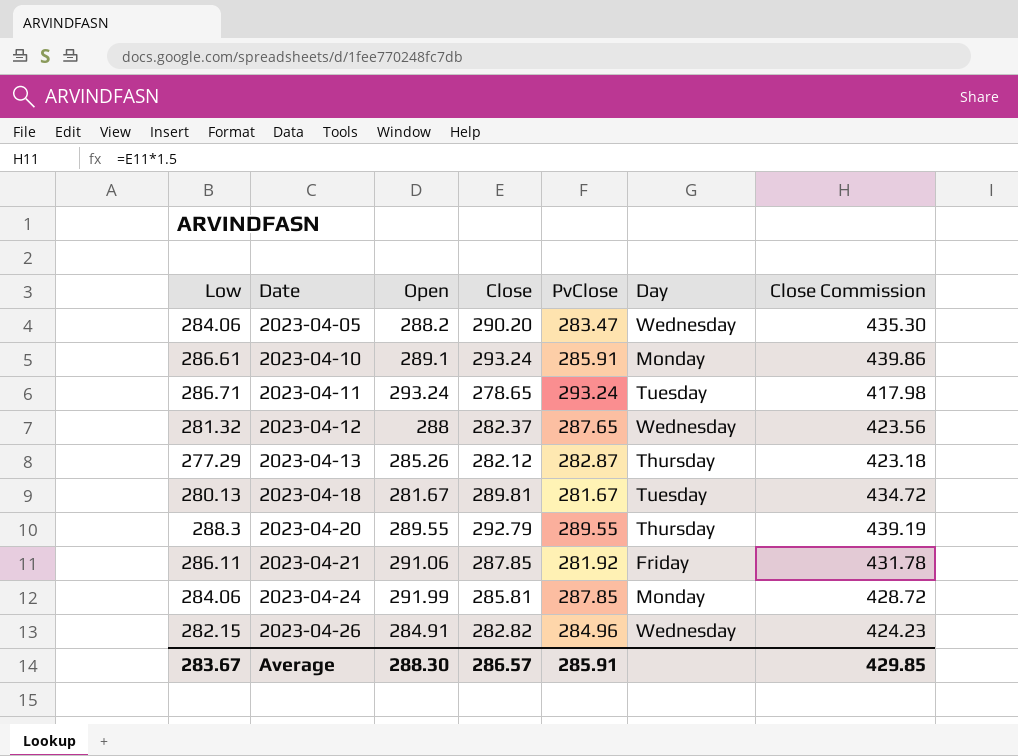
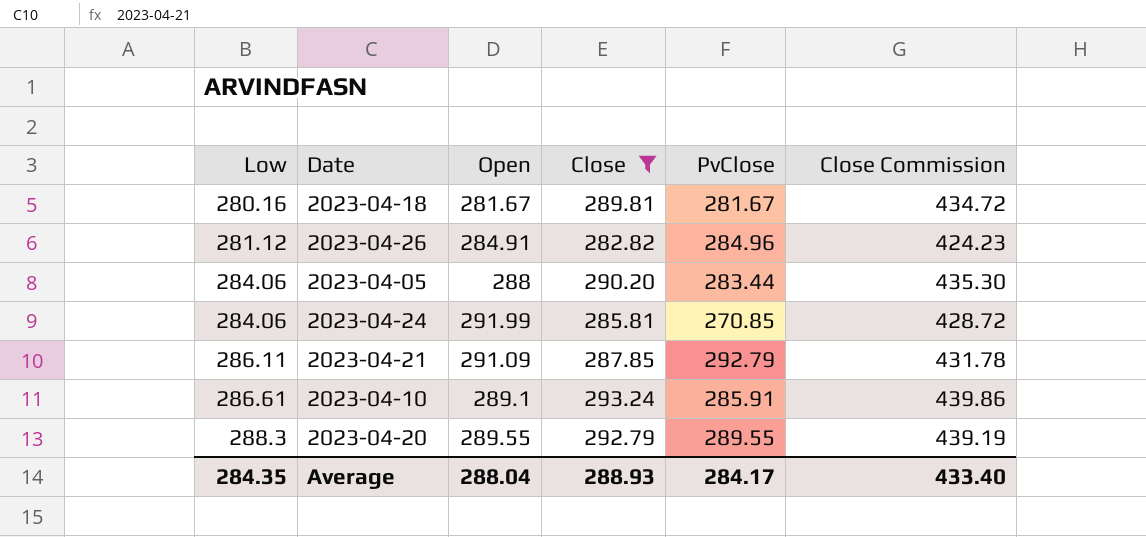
filter: none -> Close >= 282.82
row order: Date ascending -> Low ascending
column Day | position: 6 -> none
2023-04-18 | Low: 280.13 -> 280.16
2023-04-26 | Low: 282.15 -> 281.12
2023-04-05 | Open: 288.2 -> 288
2023-04-05 | PvClose: 283.47 -> 283.44
2023-04-24 | PvClose: 287.85 -> 270.85
2023-04-21 | Open: 291.06 -> 291.09
2023-04-21 | PvClose: 281.92 -> 292.79
Average | Low: 283.67 -> 284.35
Average | Open: 288.30 -> 288.04
Average | Close: 286.57 -> 288.93
Average | PvClose: 285.91 -> 284.17
Average | Close Commission: 429.85 -> 433.40

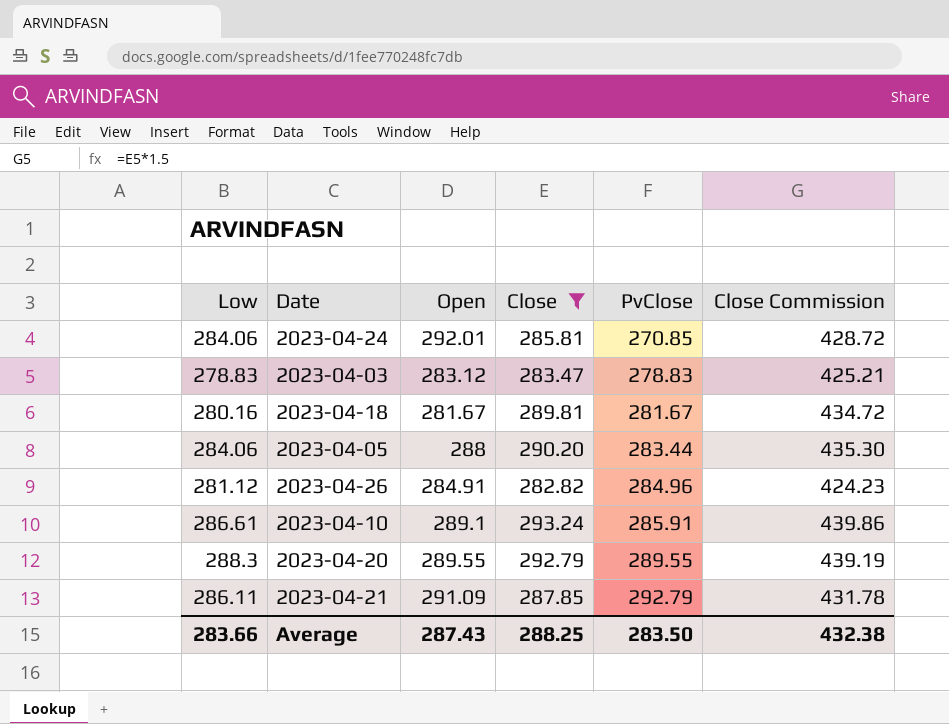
row order: Low ascending -> PvClose ascending
2023-04-24 | Open: 291.99 -> 292.01
row 2023-04-03: none -> 278.83 | 283.12 | 283.47 | 278.83 | 425.21
Average | Low: 284.35 -> 283.66
Average | Open: 288.04 -> 287.43
Average | Close: 288.93 -> 288.25
Average | PvClose: 284.17 -> 283.50
Average | Close Commission: 433.40 -> 432.38

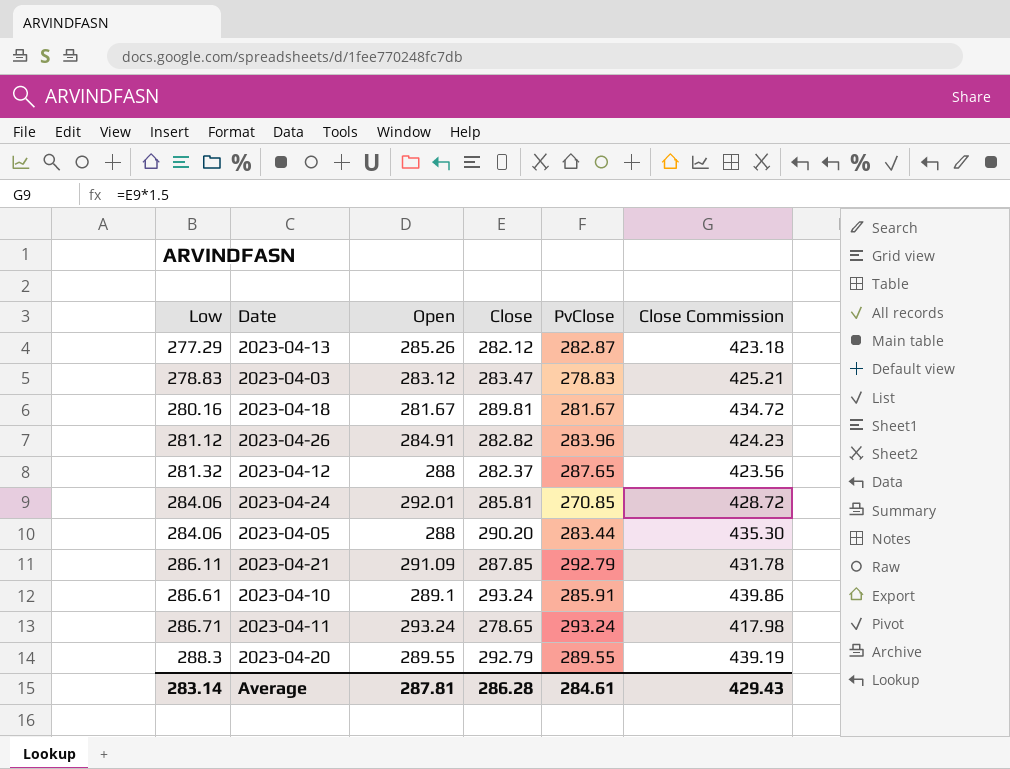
filter: Close >= 282.82 -> none
row order: PvClose ascending -> Low ascending
2023-04-26 | PvClose: 284.96 -> 283.96
Average | Low: 283.66 -> 283.14
Average | Open: 287.43 -> 287.81
Average | Close: 288.25 -> 286.28
Average | PvClose: 283.50 -> 284.61
Average | Close Commission: 432.38 -> 429.43

